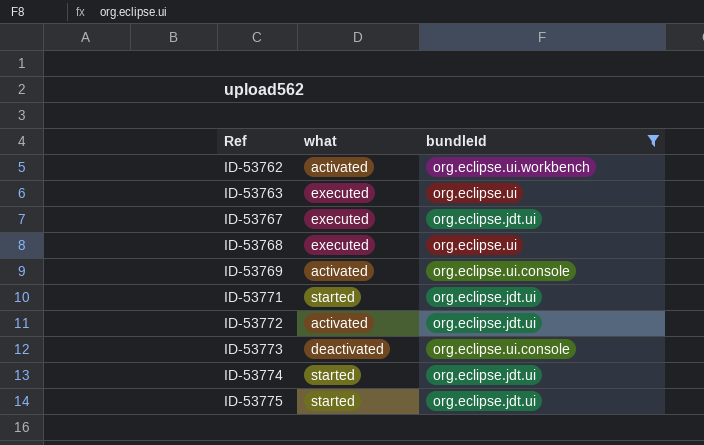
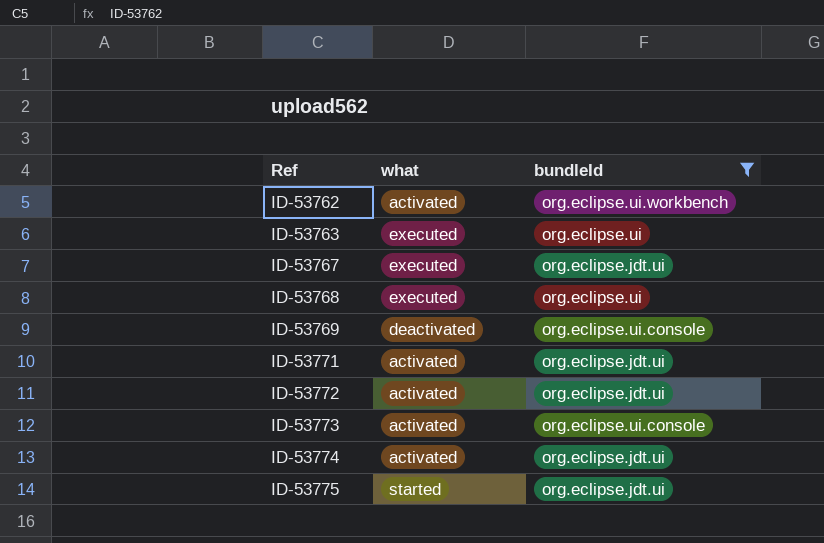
ID-53769 | what: activated -> deactivated
ID-53771 | what: started -> activated
ID-53773 | what: deactivated -> activated
ID-53774 | what: started -> activated

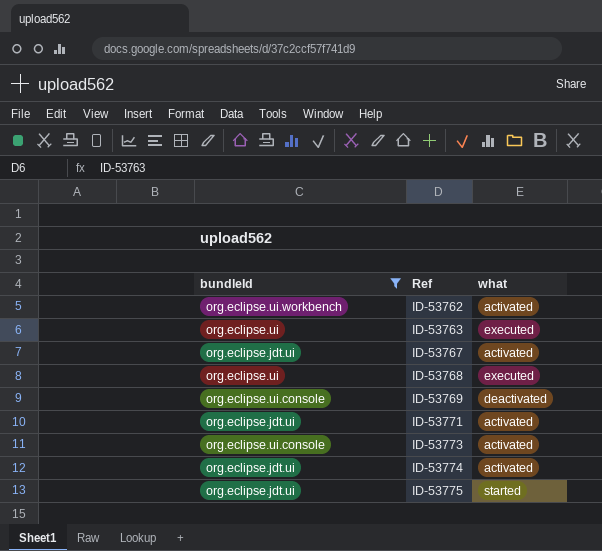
column bundleId | position: 3 -> 1
row ID-53772: activated | org.eclipse.jdt.ui -> none
ID-53767 | what: executed -> activated

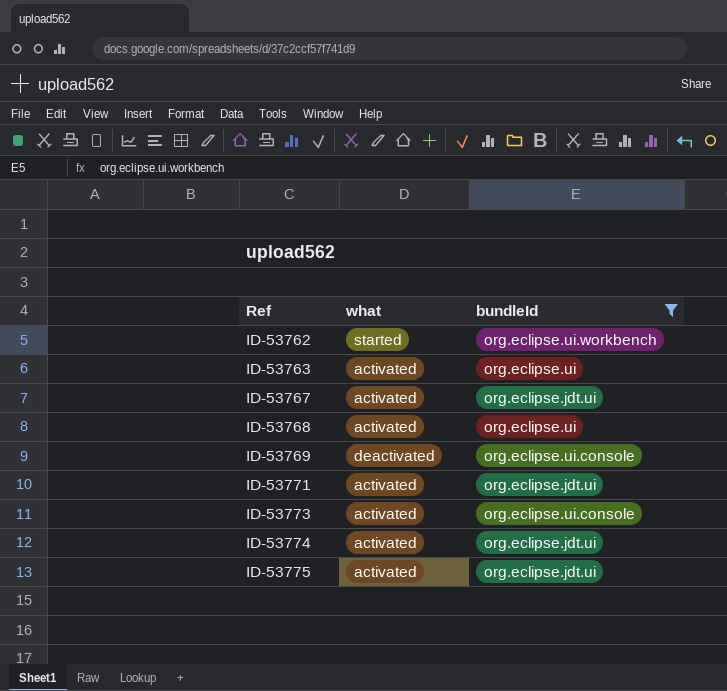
column bundleId | position: 1 -> 3
ID-53762 | what: activated -> started
ID-53763 | what: executed -> activated
ID-53768 | what: executed -> activated
ID-53775 | what: started -> activated

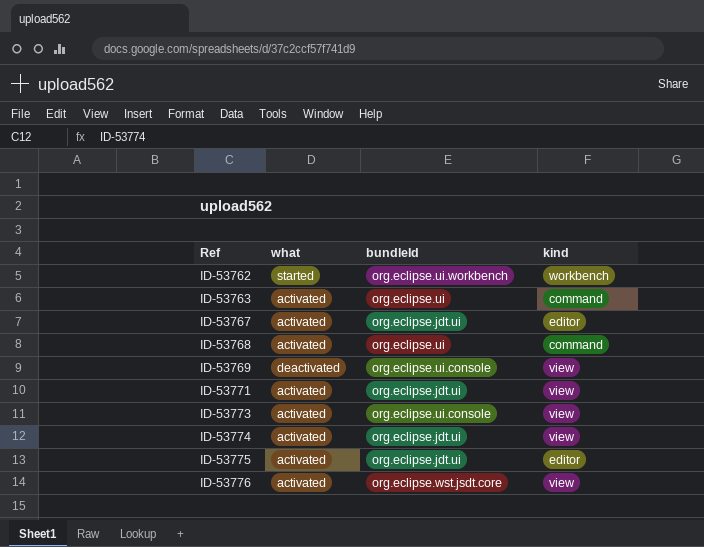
filter: bundleId != org.eclipse.wst.jsdt.core -> none
column kind | position: none -> 4

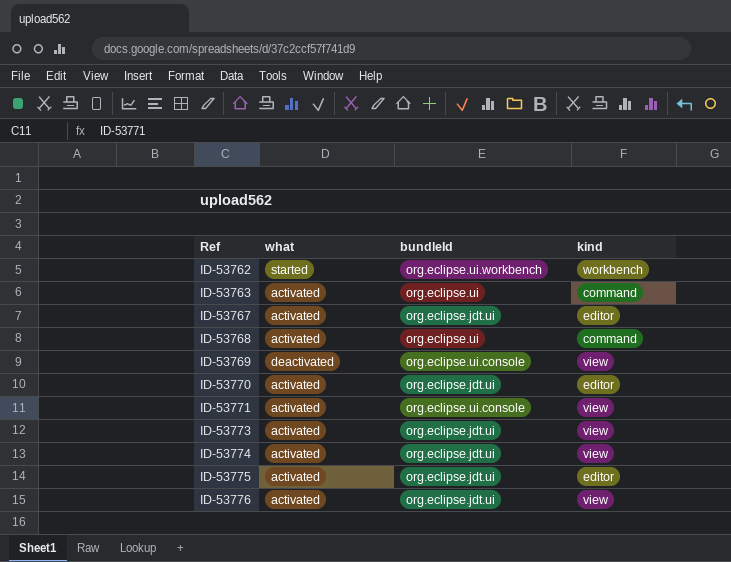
row ID-53770: none -> activated | org.eclipse.jdt.ui | editor
ID-53771 | bundleId: org.eclipse.jdt.ui -> org.eclipse.ui.console
ID-53773 | bundleId: org.eclipse.ui.console -> org.eclipse.jdt.ui
ID-53776 | bundleId: org.eclipse.wst.jsdt.core -> org.eclipse.jdt.ui

